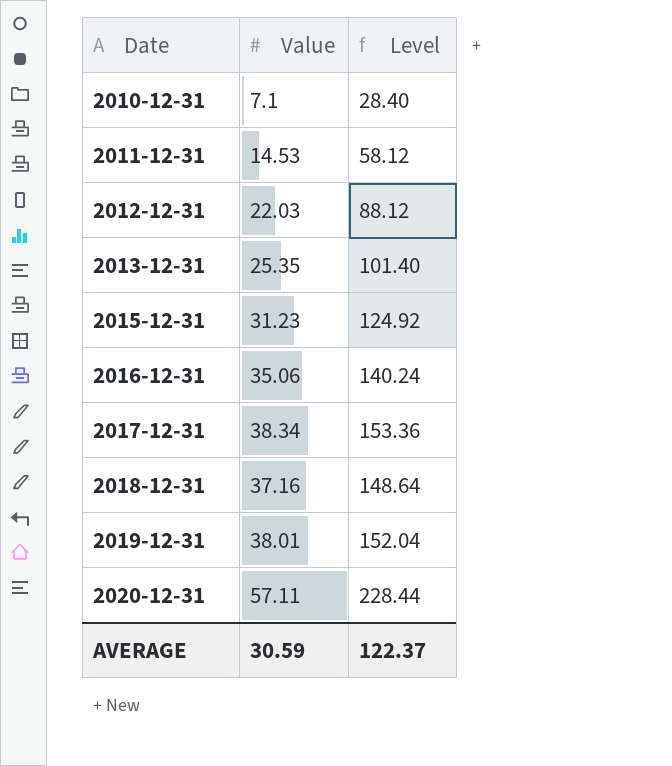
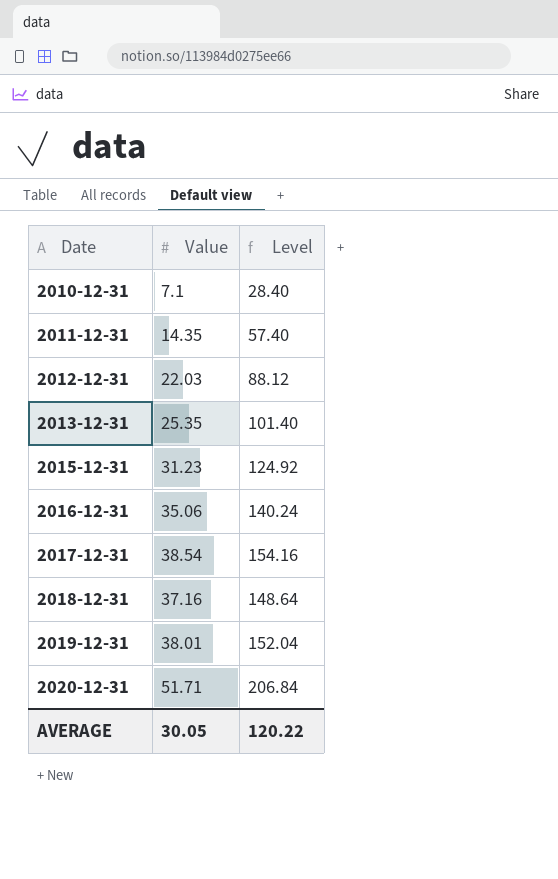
2011-12-31 | Value: 14.53 -> 14.35
2011-12-31 | Level: 58.12 -> 57.40
2017-12-31 | Value: 38.34 -> 38.54
2017-12-31 | Level: 153.36 -> 154.16
2020-12-31 | Value: 57.11 -> 51.71
2020-12-31 | Level: 228.44 -> 206.84
AVERAGE | Value: 30.59 -> 30.05
AVERAGE | Level: 122.37 -> 120.22

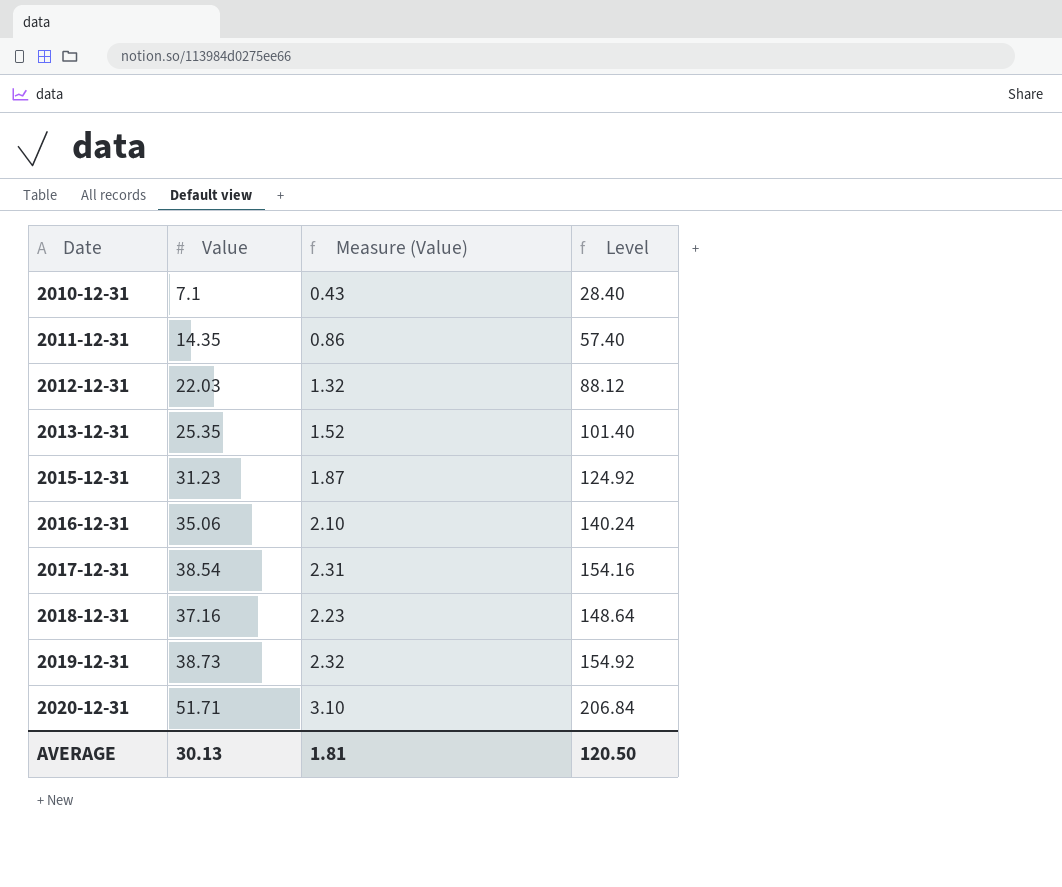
column Measure (Value) | formula: none -> [Value] * 0.06
2019-12-31 | Value: 38.01 -> 38.73
2019-12-31 | Level: 152.04 -> 154.92
AVERAGE | Value: 30.05 -> 30.13
AVERAGE | Level: 120.22 -> 120.50

